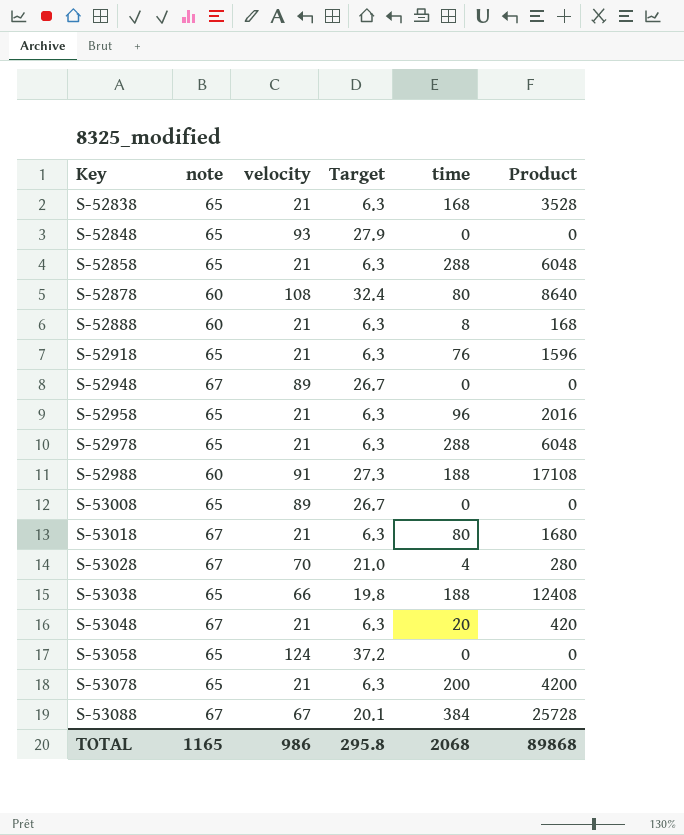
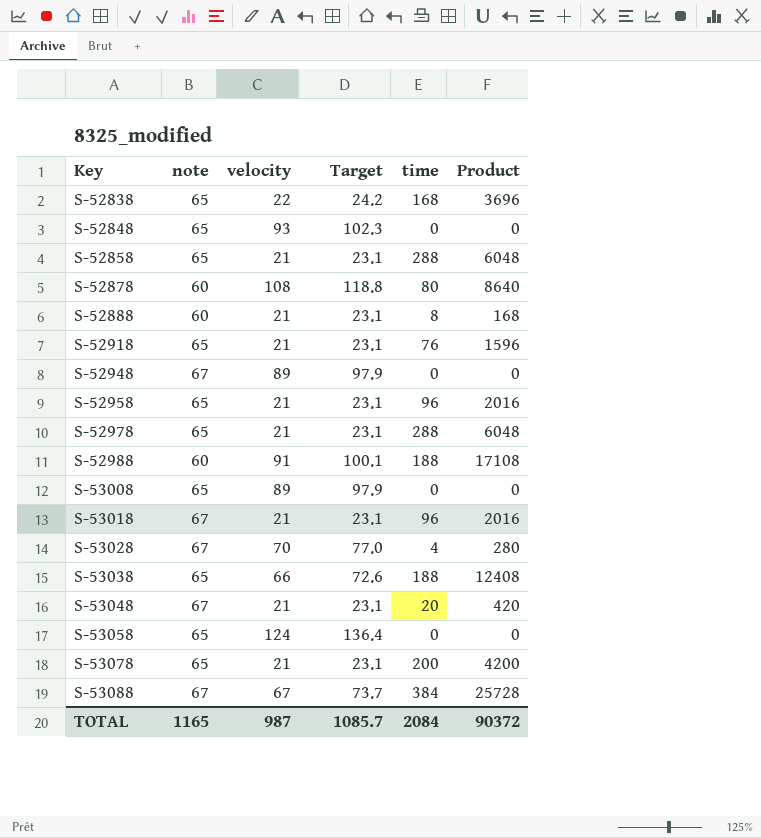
column Target | formula: [velocity] * 0.3 -> [velocity] * 1.1
S-52838 | velocity: 21 -> 22
S-52838 | Product: 3528 -> 3696
S-53018 | time: 80 -> 96
S-53018 | Product: 1680 -> 2016
TOTAL | velocity: 986 -> 987
TOTAL | Target: 295.8 -> 1085.7
TOTAL | time: 2068 -> 2084
TOTAL | Product: 89868 -> 90372

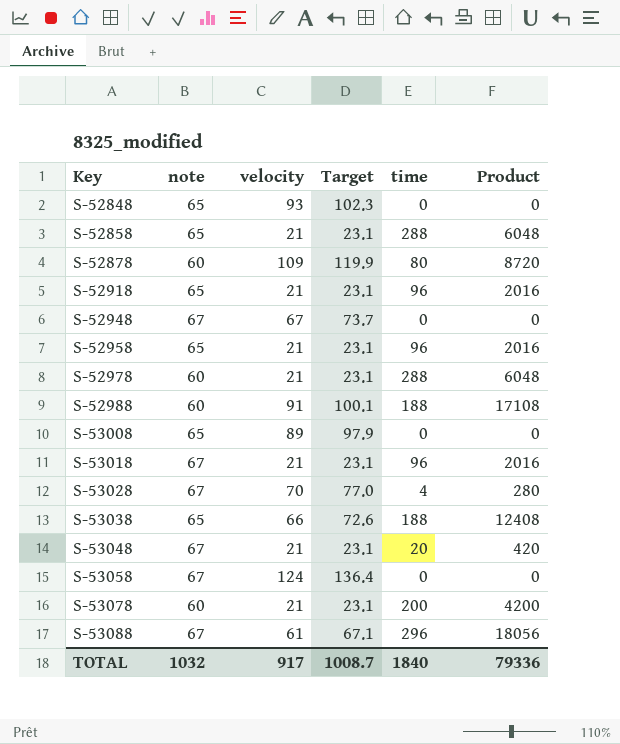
row S-52838: 65 | 22 | 24.2 | 168 | 3696 -> none
row S-52888: 60 | 21 | 23.1 | 8 | 168 -> none
S-52878 | velocity: 108 -> 109
S-52878 | Target: 118.8 -> 119.9
S-52878 | Product: 8640 -> 8720
S-52918 | time: 76 -> 96
S-52918 | Product: 1596 -> 2016
S-52948 | velocity: 89 -> 67
S-52948 | Target: 97.9 -> 73.7
S-52978 | note: 65 -> 60
S-53058 | note: 65 -> 67
S-53078 | note: 65 -> 60
S-53088 | velocity: 67 -> 61
S-53088 | Target: 73.7 -> 67.1
S-53088 | time: 384 -> 296
S-53088 | Product: 25728 -> 18056
TOTAL | note: 1165 -> 1032
TOTAL | velocity: 987 -> 917
TOTAL | Target: 1085.7 -> 1008.7
TOTAL | time: 2084 -> 1840
TOTAL | Product: 90372 -> 79336

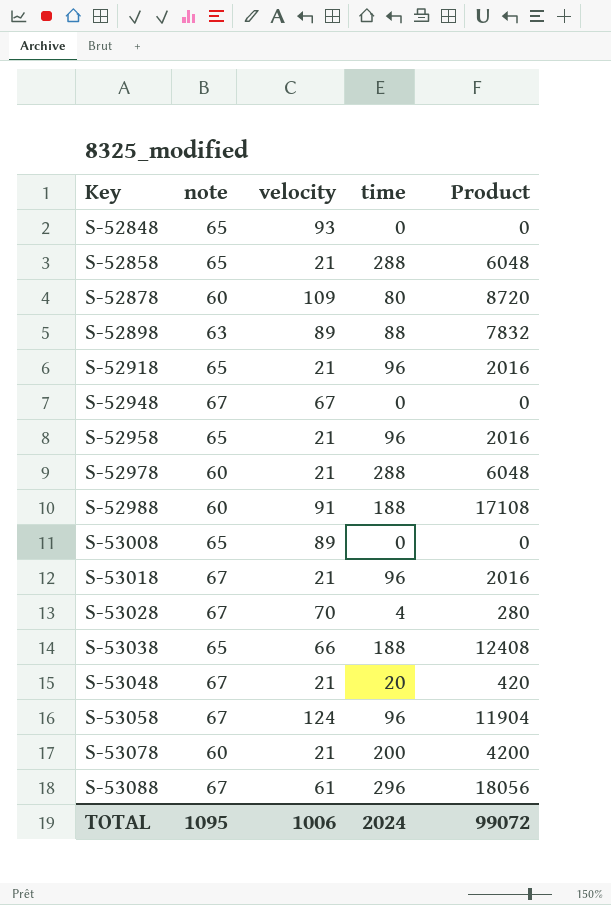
column Target | formula: [velocity] * 1.1 -> none
row S-52898: none -> 63 | 89 | 88 | 7832
S-53058 | time: 0 -> 96
S-53058 | Product: 0 -> 11904
TOTAL | note: 1032 -> 1095
TOTAL | velocity: 917 -> 1006
TOTAL | time: 1840 -> 2024
TOTAL | Product: 79336 -> 99072

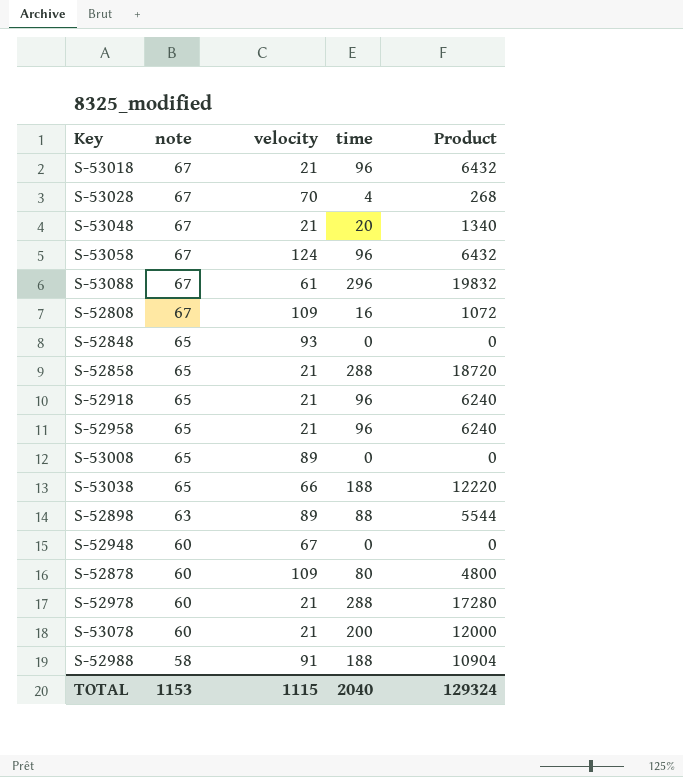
row order: Key ascending -> note descending
column Product | formula: [velocity] * [time] -> [note] * [time]
row S-52808: none -> 67 | 109 | 16 | 1072
S-52948 | note: 67 -> 60
S-52988 | note: 60 -> 58
TOTAL | note: 1095 -> 1153
TOTAL | velocity: 1006 -> 1115
TOTAL | time: 2024 -> 2040
TOTAL | Product: 99072 -> 129324

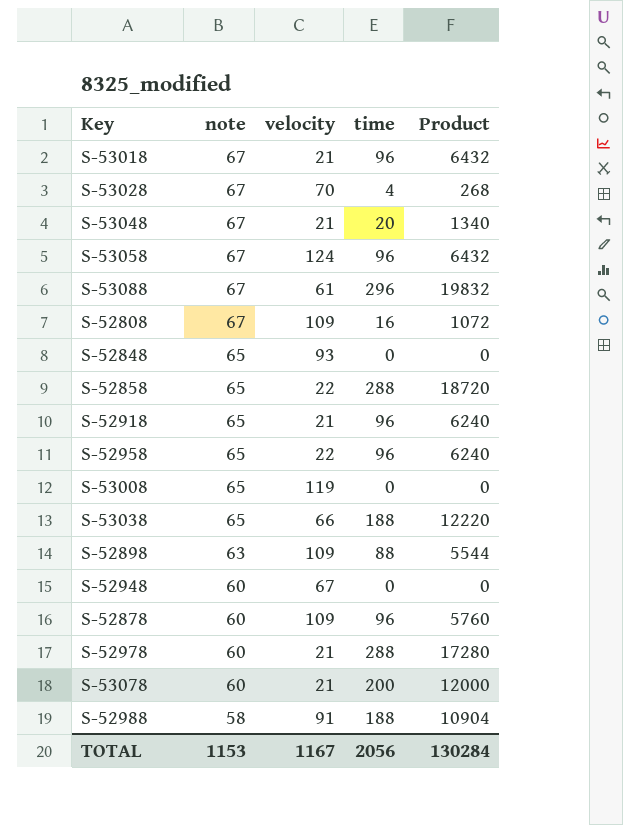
S-52858 | velocity: 21 -> 22
S-52958 | velocity: 21 -> 22
S-53008 | velocity: 89 -> 119
S-52898 | velocity: 89 -> 109
S-52878 | time: 80 -> 96
S-52878 | Product: 4800 -> 5760
TOTAL | velocity: 1115 -> 1167
TOTAL | time: 2040 -> 2056
TOTAL | Product: 129324 -> 130284

